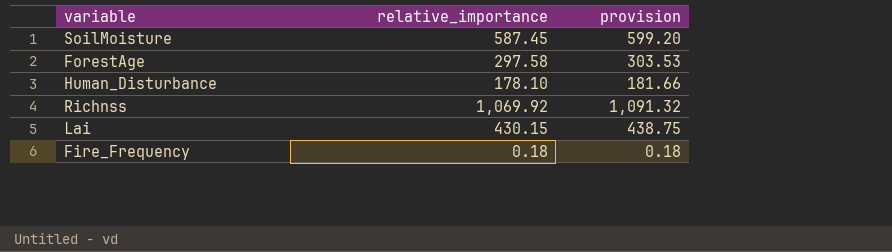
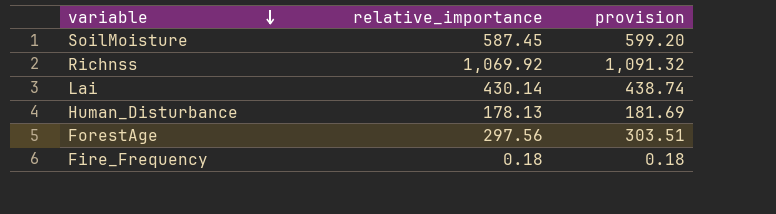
row order: none -> variable descending
Lai | relative_importance: 430.15 -> 430.14
Lai | provision: 438.75 -> 438.74
Human_Disturbance | relative_importance: 178.10 -> 178.13
Human_Disturbance | provision: 181.66 -> 181.69
ForestAge | relative_importance: 297.58 -> 297.56
ForestAge | provision: 303.53 -> 303.51

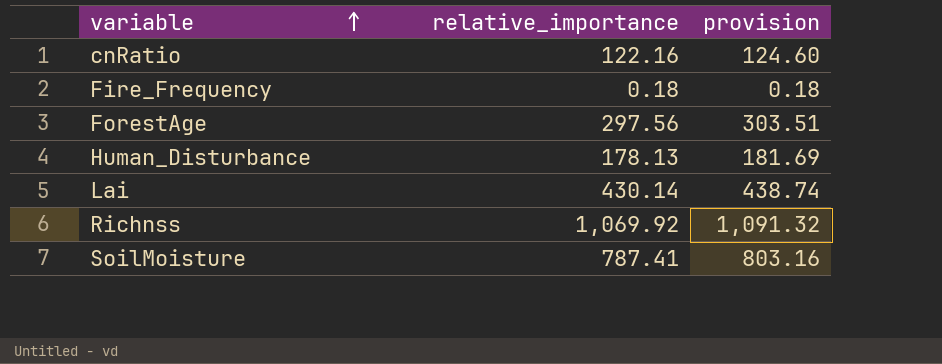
row order: variable descending -> variable ascending
row cnRatio: none -> 122.16 | 124.60
SoilMoisture | relative_importance: 587.45 -> 787.41
SoilMoisture | provision: 599.20 -> 803.16

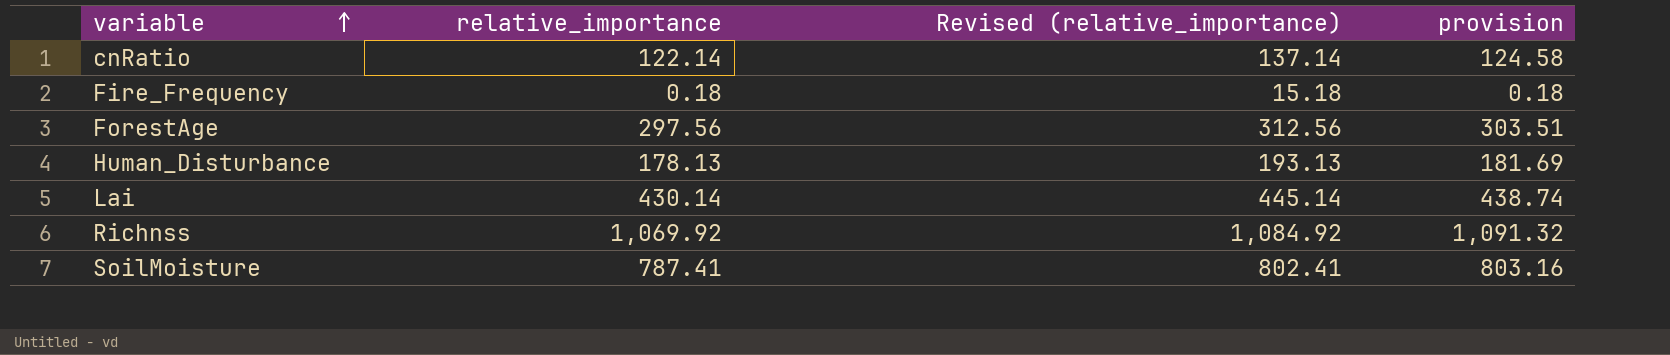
column Revised (relative_importance) | formula: none -> [relative_importance] + 15
cnRatio | relative_importance: 122.16 -> 122.14
cnRatio | provision: 124.60 -> 124.58

